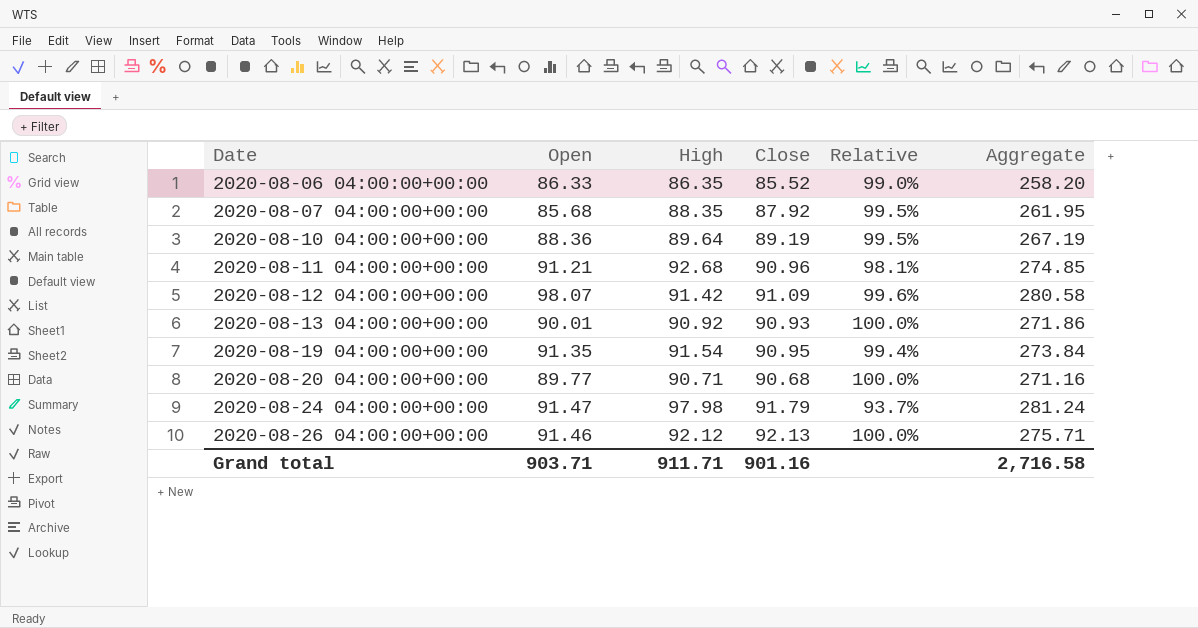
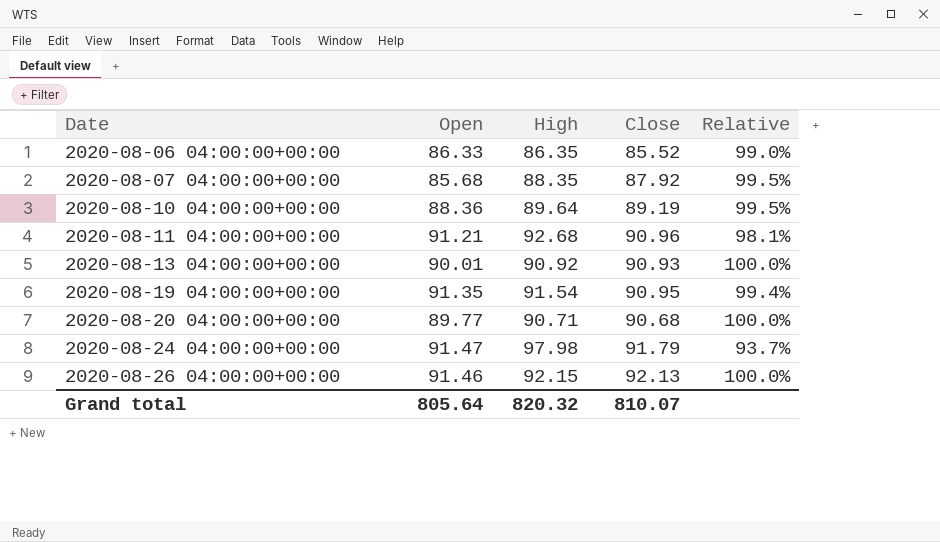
column Aggregate | formula: [Open] + [High] + [Close] -> none
row 2020-08-12 04:00:00+00:00: 98.07 | 91.42 | 91.09 | 99.6% | 280.58 -> none
2020-08-26 04:00:00+00:00 | High: 92.12 -> 92.15
Grand total | Open: 903.71 -> 805.64
Grand total | High: 911.71 -> 820.32
Grand total | Close: 901.16 -> 810.07

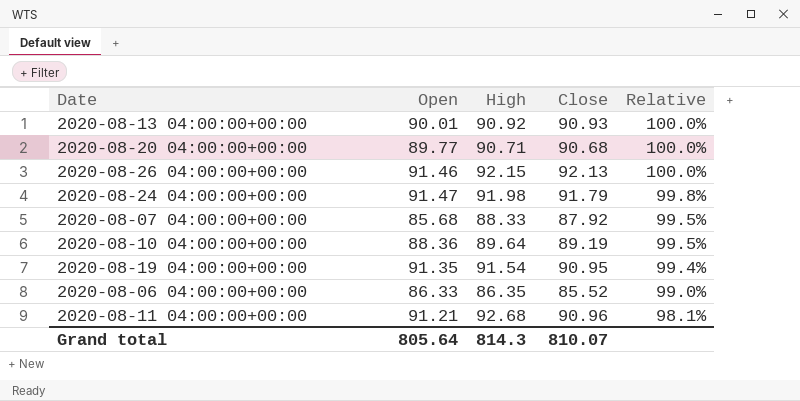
row order: Date ascending -> Relative descending
2020-08-24 04:00:00+00:00 | High: 97.98 -> 91.98
2020-08-24 04:00:00+00:00 | Relative: 93.7% -> 99.8%
2020-08-07 04:00:00+00:00 | High: 88.35 -> 88.33
Grand total | High: 820.32 -> 814.3

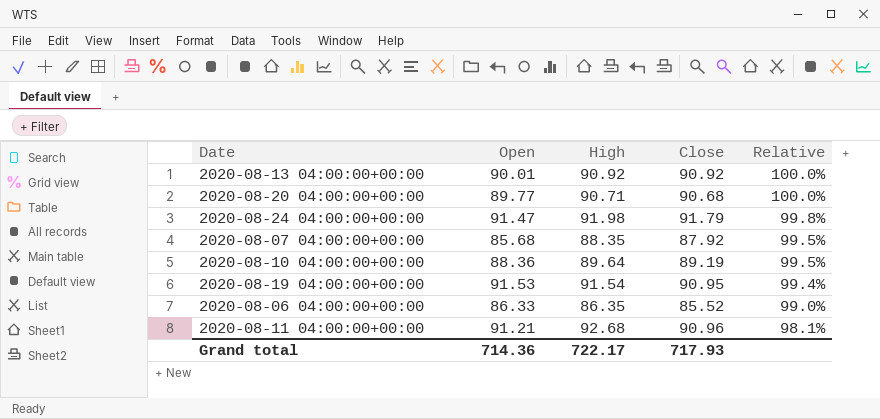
row 2020-08-26 04:00:00+00:00: 91.46 | 92.15 | 92.13 | 100.0% -> none
2020-08-13 04:00:00+00:00 | Close: 90.93 -> 90.92
2020-08-07 04:00:00+00:00 | High: 88.33 -> 88.35
2020-08-19 04:00:00+00:00 | Open: 91.35 -> 91.53
Grand total | Open: 805.64 -> 714.36
Grand total | High: 814.3 -> 722.17
Grand total | Close: 810.07 -> 717.93

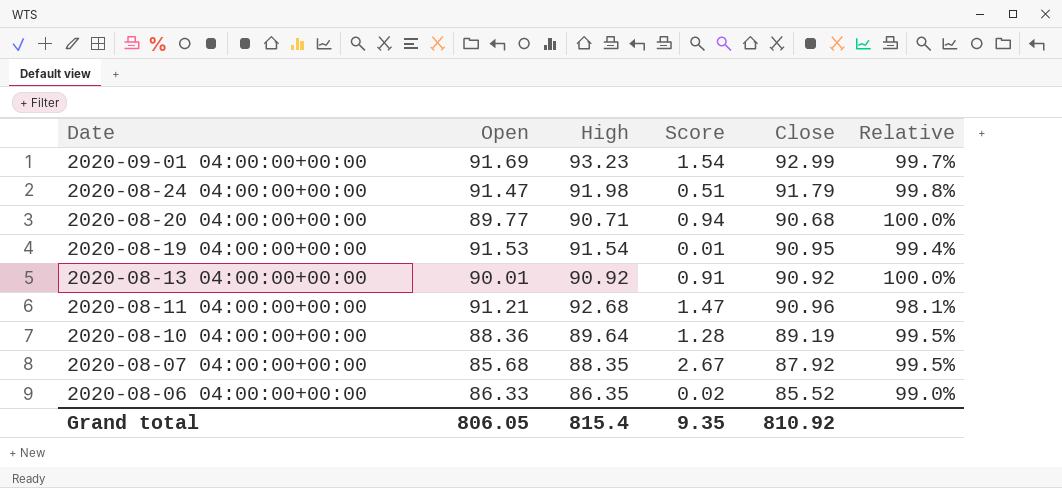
row order: Relative descending -> Date descending
column Score | formula: none -> [High] - [Open]
row 2020-09-01 04:00:00+00:00: none -> 91.69 | 93.23 | 1.54 | 92.99 | 99.7%
Grand total | Open: 714.36 -> 806.05
Grand total | High: 722.17 -> 815.4
Grand total | Close: 717.93 -> 810.92

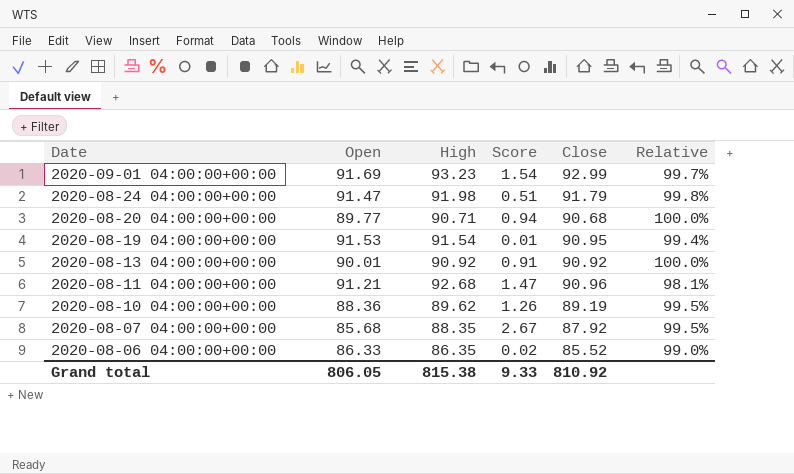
2020-08-10 04:00:00+00:00 | High: 89.64 -> 89.62
2020-08-10 04:00:00+00:00 | Score: 1.28 -> 1.26
Grand total | High: 815.4 -> 815.38
Grand total | Score: 9.35 -> 9.33

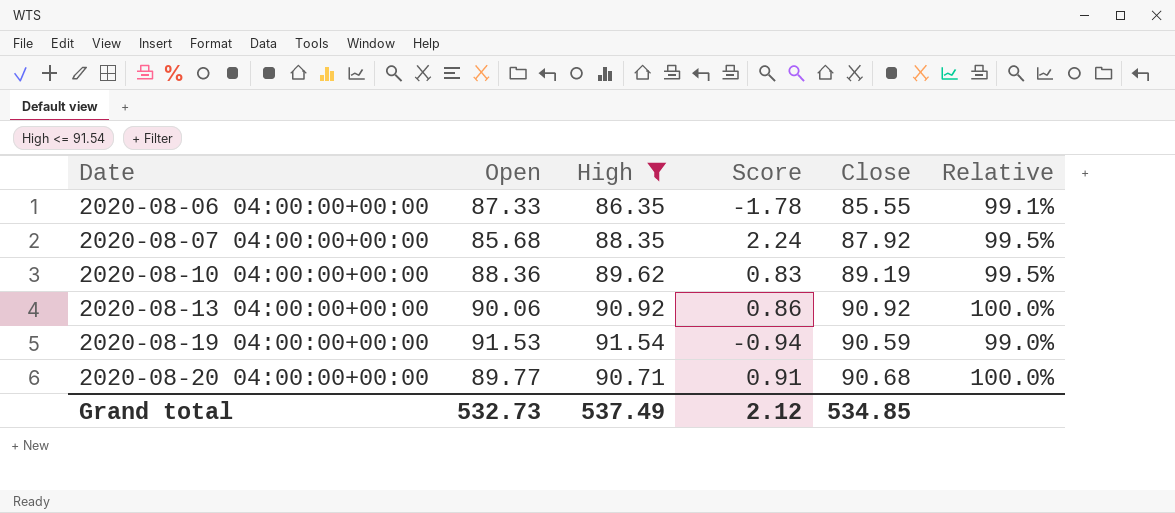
filter: none -> High <= 91.54
row order: Date descending -> Date ascending
column Score | formula: [High] - [Open] -> [Close] - [Open]
2020-08-06 04:00:00+00:00 | Open: 86.33 -> 87.33
2020-08-06 04:00:00+00:00 | Close: 85.52 -> 85.55
2020-08-06 04:00:00+00:00 | Relative: 99.0% -> 99.1%
2020-08-13 04:00:00+00:00 | Open: 90.01 -> 90.06
2020-08-19 04:00:00+00:00 | Close: 90.95 -> 90.59
2020-08-19 04:00:00+00:00 | Relative: 99.4% -> 99.0%
Grand total | Open: 806.05 -> 532.73
Grand total | High: 815.38 -> 537.49
Grand total | Score: 9.33 -> 2.12
Grand total | Close: 810.92 -> 534.85

